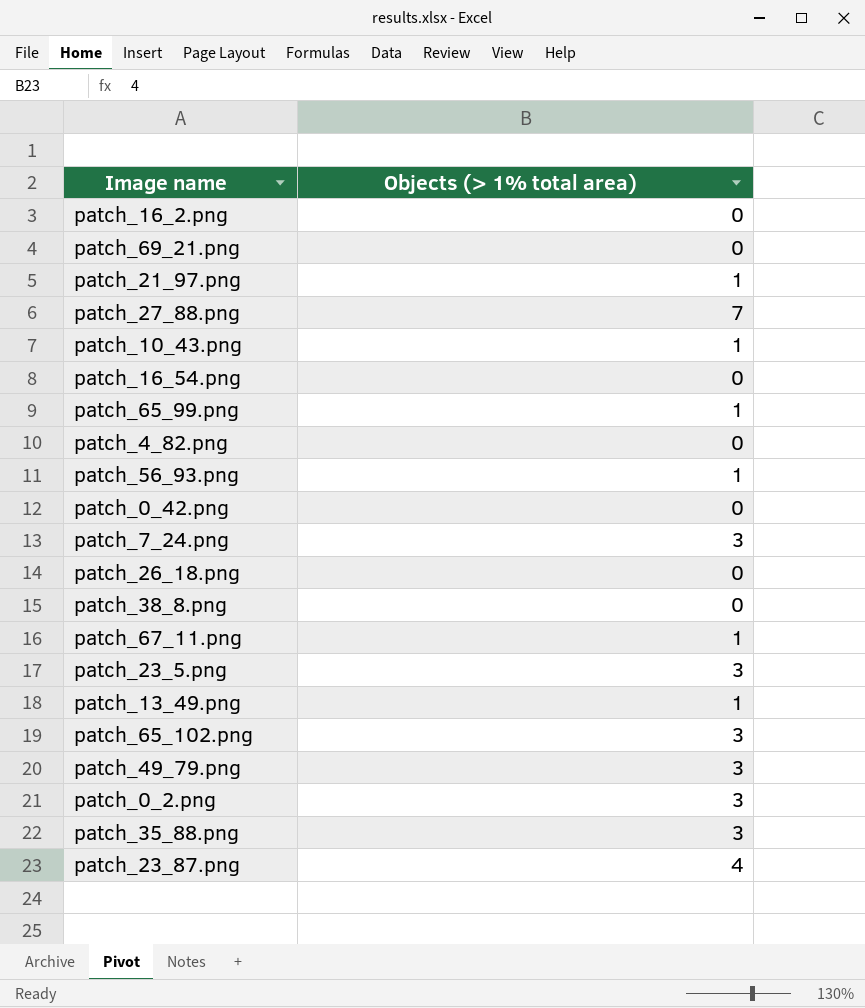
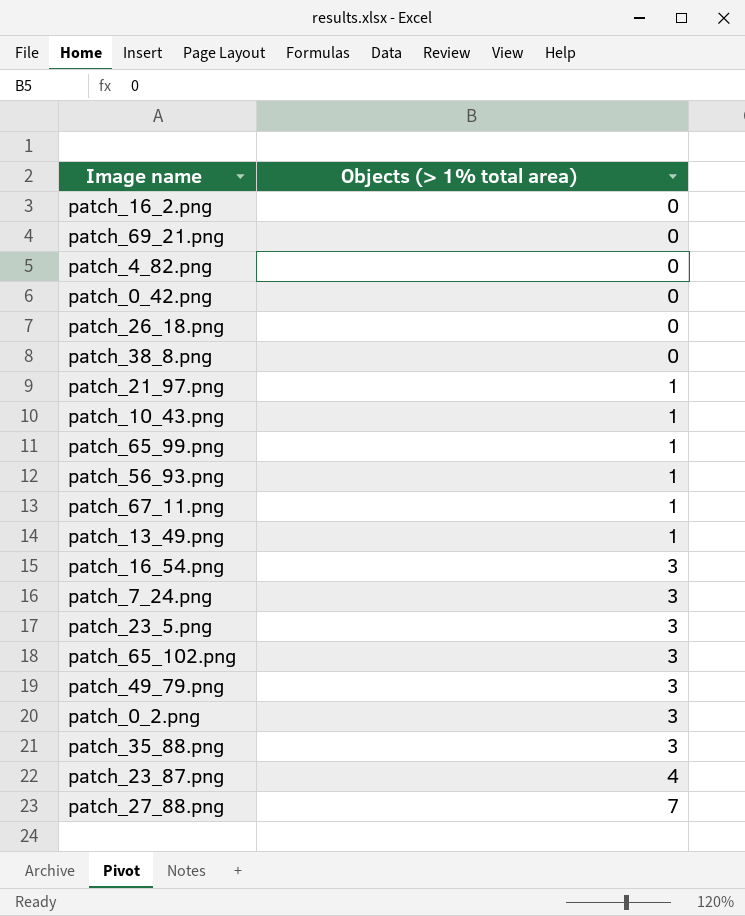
row order: none -> Objects (> 1% total area) ascending
patch_16_54.png | Objects (> 1% total area): 0 -> 3

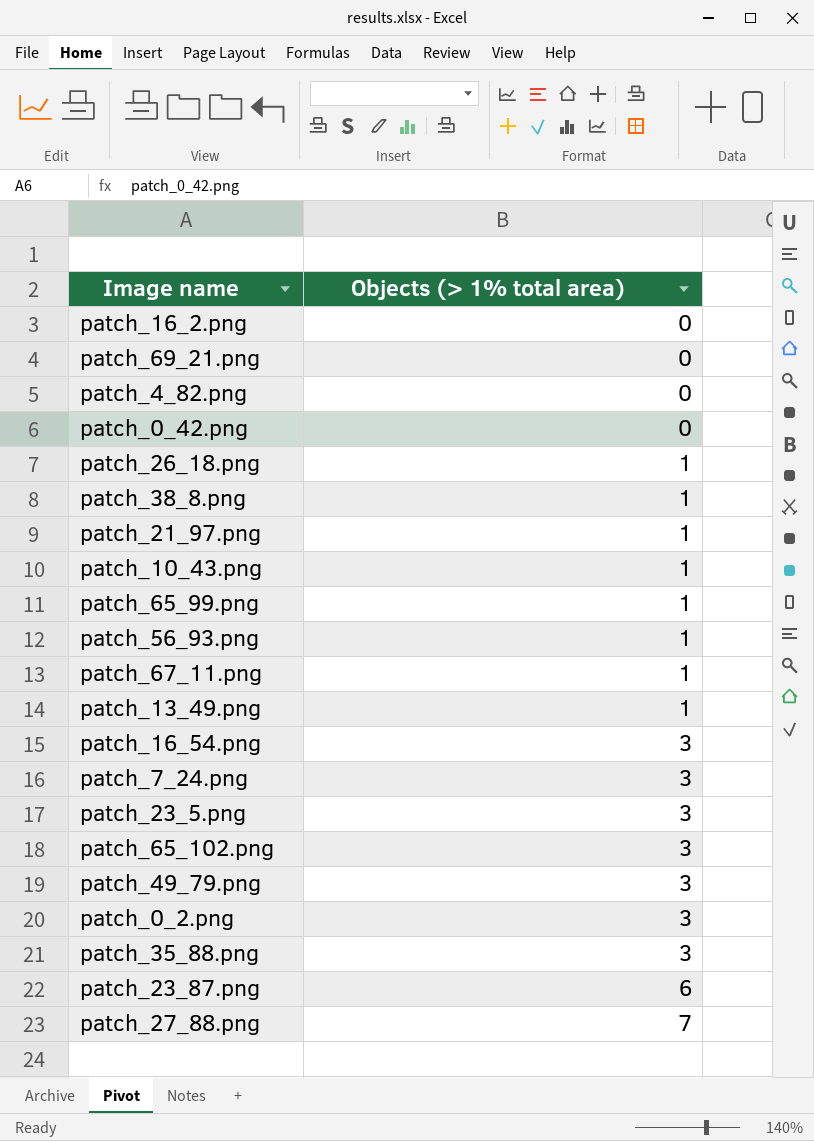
patch_26_18.png | Objects (> 1% total area): 0 -> 1
patch_38_8.png | Objects (> 1% total area): 0 -> 1
patch_23_87.png | Objects (> 1% total area): 4 -> 6

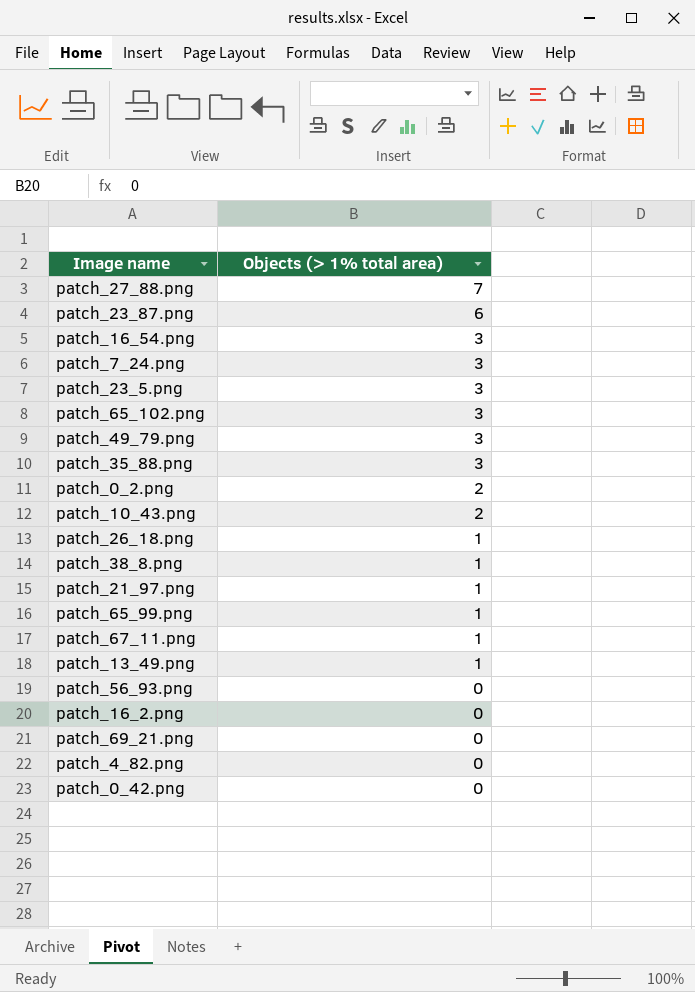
row order: Objects (> 1% total area) ascending -> Objects (> 1% total area) descending
patch_0_2.png | Objects (> 1% total area): 3 -> 2
patch_10_43.png | Objects (> 1% total area): 1 -> 2
patch_56_93.png | Objects (> 1% total area): 1 -> 0

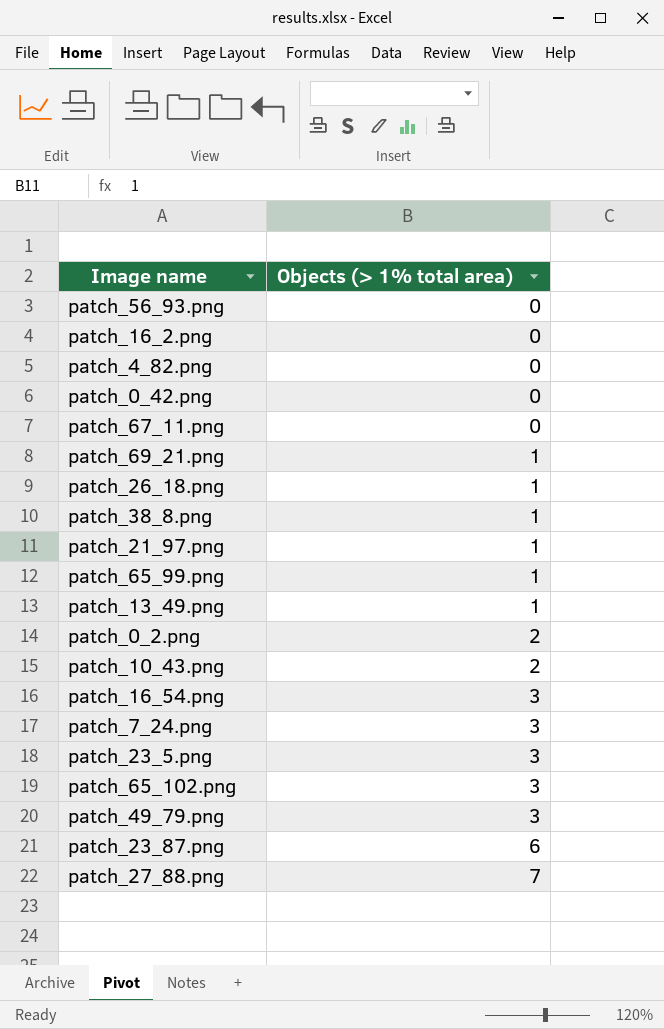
row order: Objects (> 1% total area) descending -> Objects (> 1% total area) ascending
row patch_35_88.png: 3 -> none
patch_67_11.png | Objects (> 1% total area): 1 -> 0
patch_69_21.png | Objects (> 1% total area): 0 -> 1

